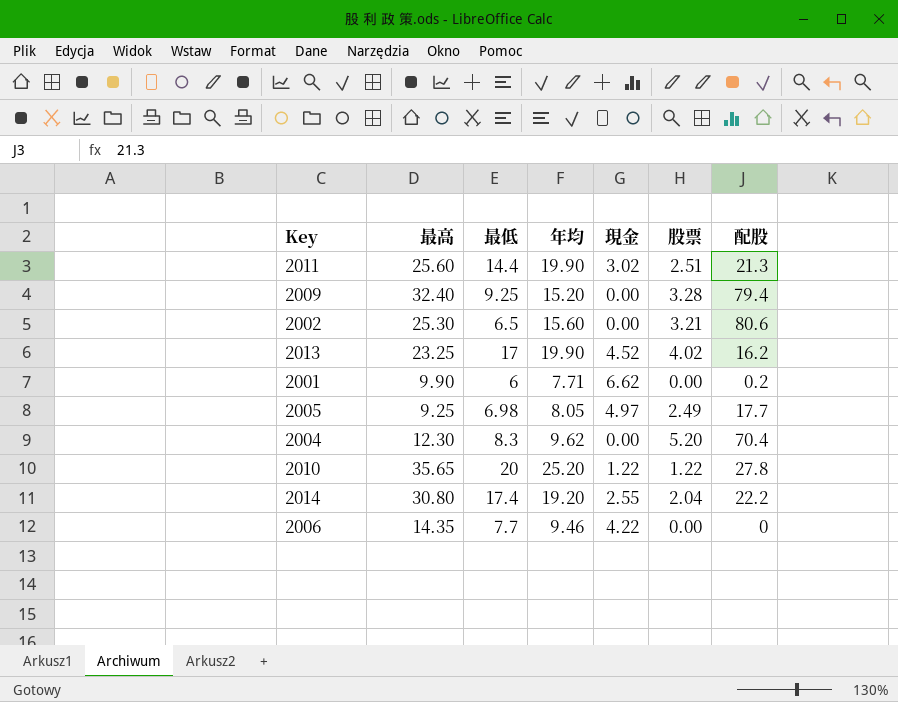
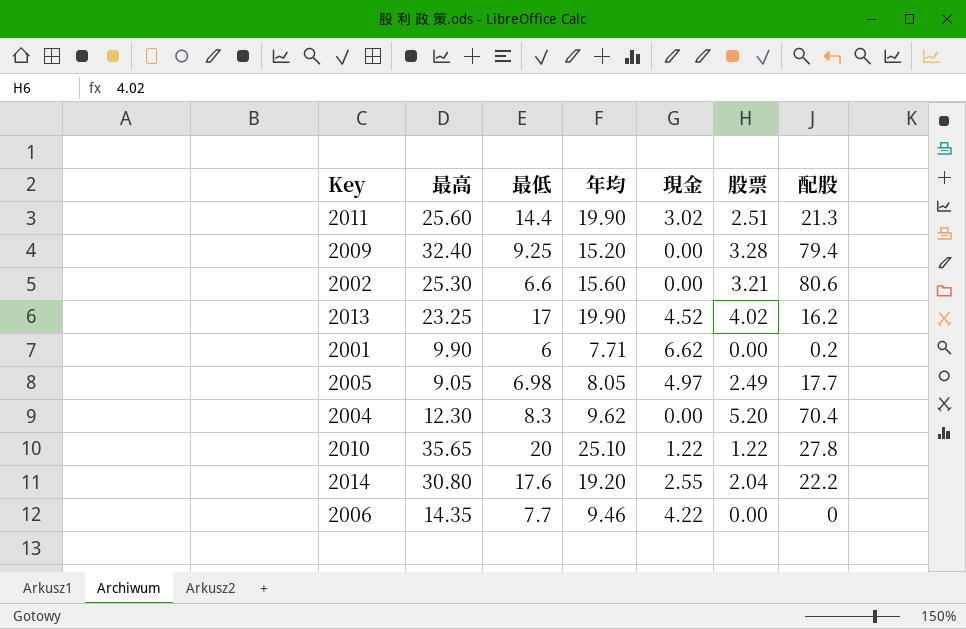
2002 | 最低: 6.5 -> 6.6
2005 | 最高: 9.25 -> 9.05
2010 | 年均: 25.20 -> 25.10
2014 | 最低: 17.4 -> 17.6

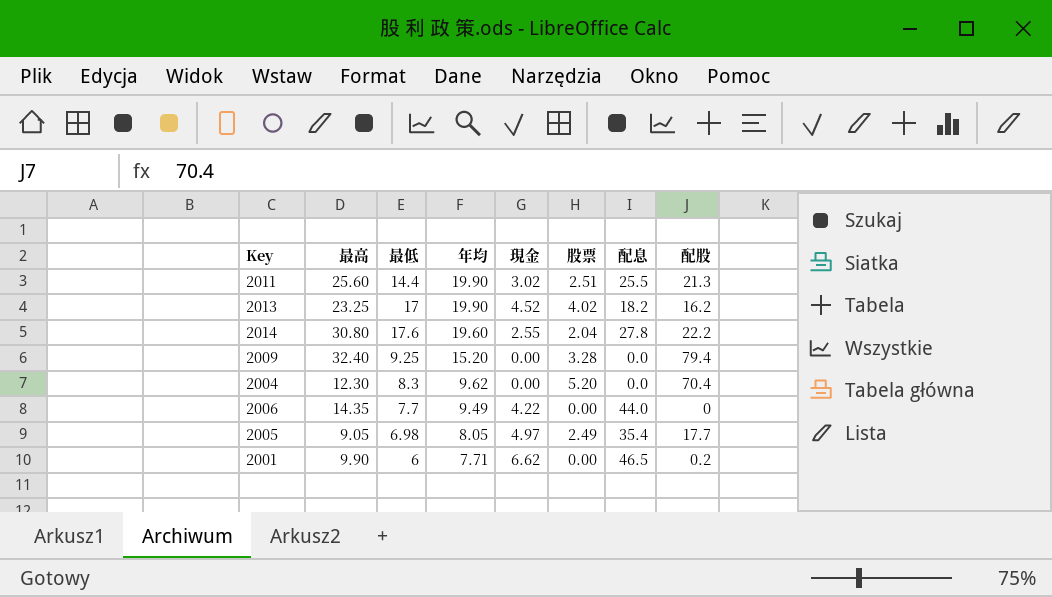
row order: none -> 年均 descending
column 配息 | position: none -> 7
row 2002: 25.30 | 6.6 | 15.60 | 0.00 | 3.21 | 80.6 -> none
row 2010: 35.65 | 20 | 25.10 | 1.22 | 1.22 | 27.8 -> none
2014 | 年均: 19.20 -> 19.60
2006 | 年均: 9.46 -> 9.49

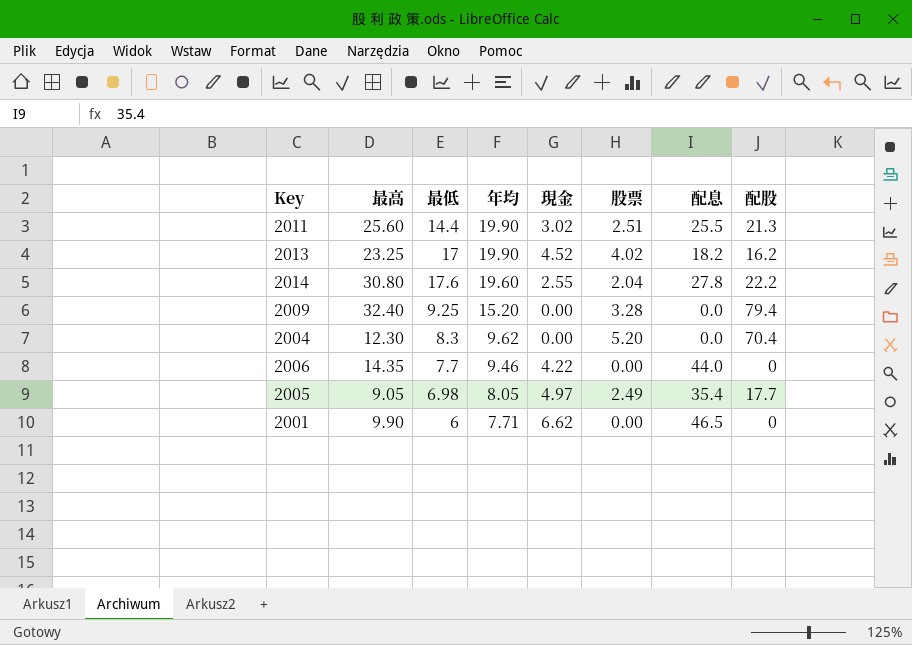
2006 | 年均: 9.49 -> 9.46
2001 | 配股: 0.2 -> 0

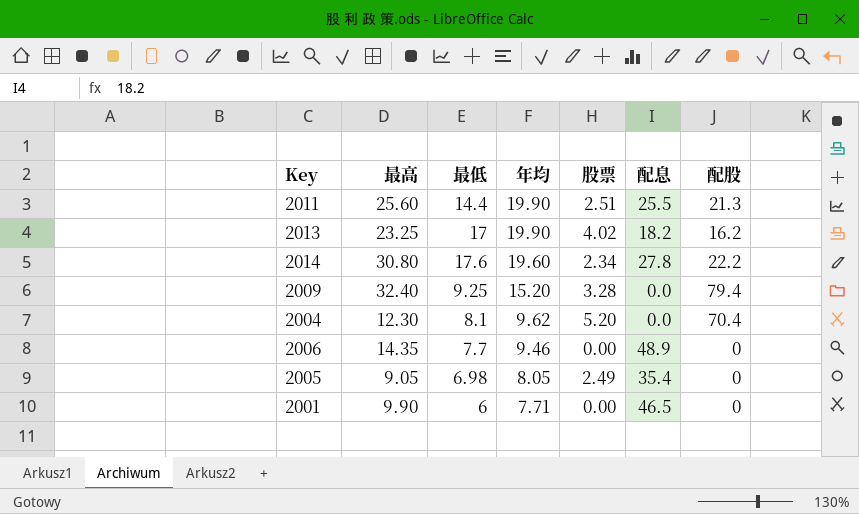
column 現金 | position: 5 -> none
2014 | 股票: 2.04 -> 2.34
2004 | 最低: 8.3 -> 8.1
2006 | 配息: 44.0 -> 48.9
2005 | 配股: 17.7 -> 0

